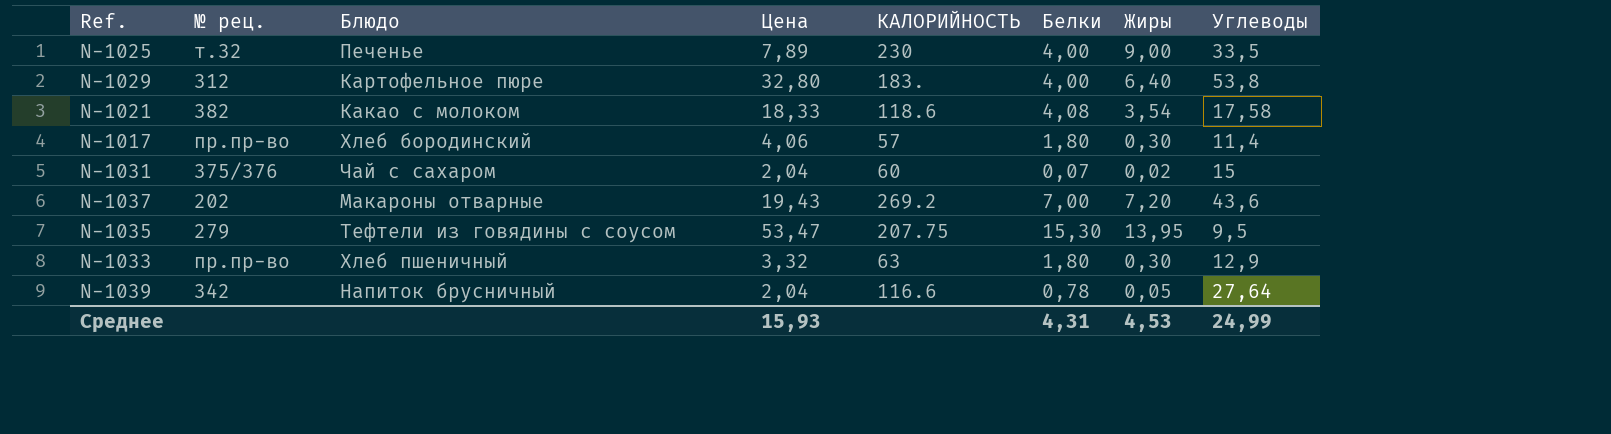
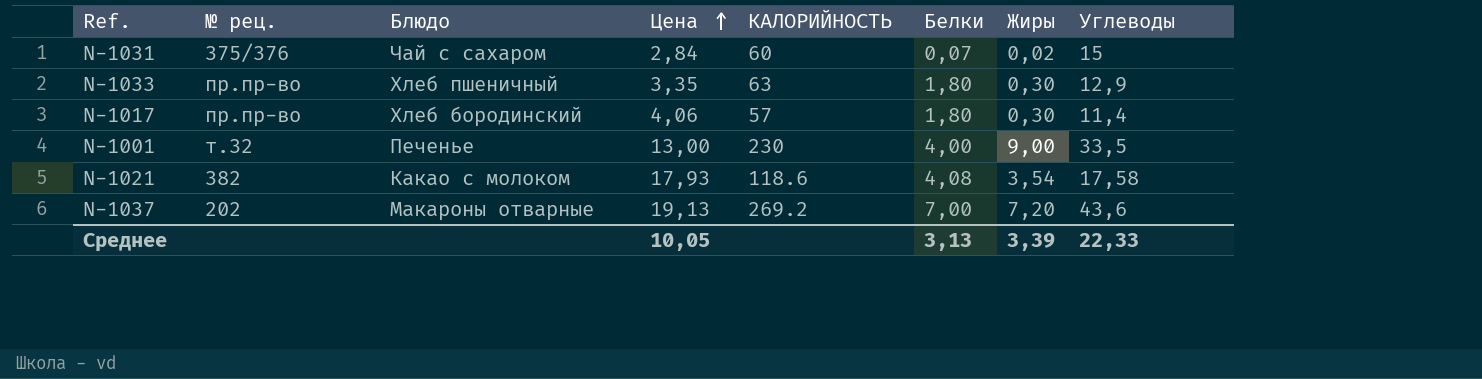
row order: none -> Цена ascending
row N-1025: т.32 | Печенье | 7,89 | 230 | 4,00 | 9,00 | 33,5 -> none
row N-1029: 312 | Картофельное пюре | 32,80 | 183. | 4,00 | 6,40 | 53,8 -> none
row N-1035: 279 | Тефтели из говядины с соусом | 53,47 | 207.75 | 15,30 | 13,95 | 9,5 -> none
row N-1039: 342 | Напиток брусничный | 2,04 | 116.6 | 0,78 | 0,05 | 27,64 -> none
N-1031 | Цена: 2,04 -> 2,84
N-1033 | Цена: 3,32 -> 3,35
row N-1001: none -> т.32 | Печенье | 13,00 | 230 | 4,00 | 9,00 | 33,5
N-1021 | Цена: 18,33 -> 17,93
N-1037 | Цена: 19,43 -> 19,13
Среднее | Цена: 15,93 -> 10,05
Среднее | Белки: 4,31 -> 3,13
Среднее | Жиры: 4,53 -> 3,39
Среднее | Углеводы: 24,99 -> 22,33

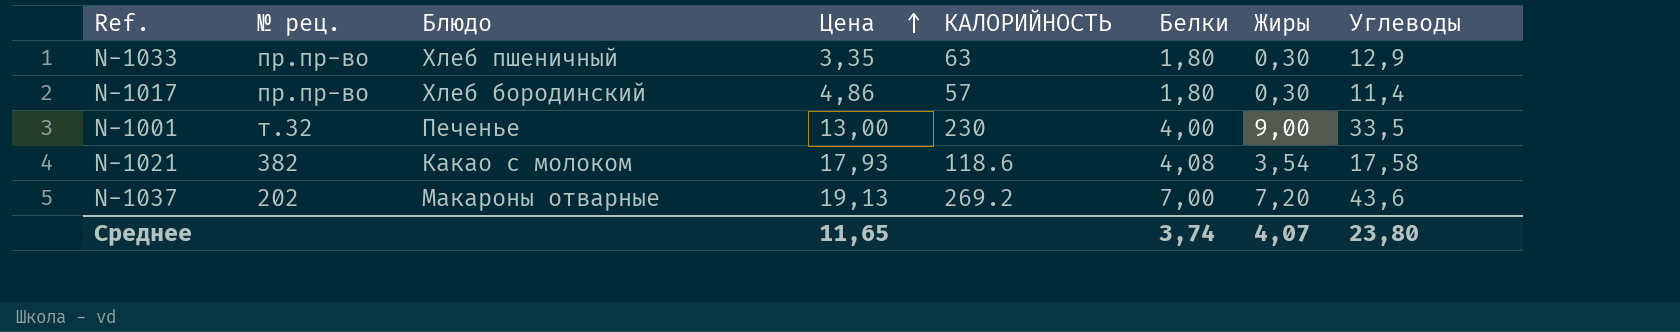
row N-1031: 375/376 | Чай с сахаром | 2,84 | 60 | 0,07 | 0,02 | 15 -> none
N-1017 | Цена: 4,06 -> 4,86
Среднее | Цена: 10,05 -> 11,65
Среднее | Белки: 3,13 -> 3,74
Среднее | Жиры: 3,39 -> 4,07
Среднее | Углеводы: 22,33 -> 23,80

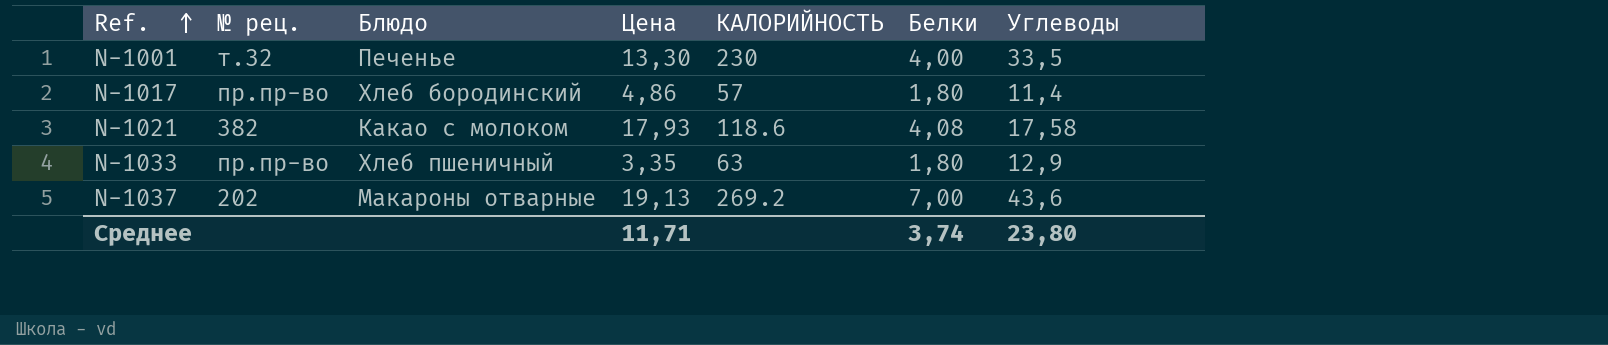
row order: Цена ascending -> Ref. ascending
column Жиры | position: 7 -> none
N-1001 | Цена: 13,00 -> 13,30
Среднее | Цена: 11,65 -> 11,71

